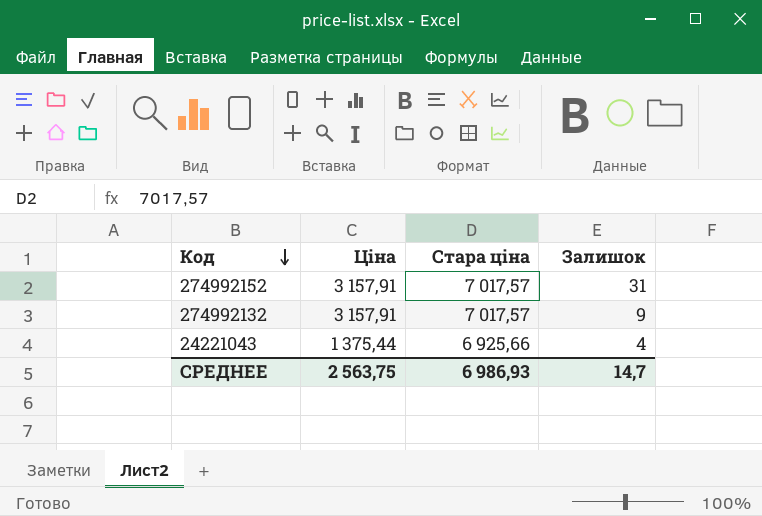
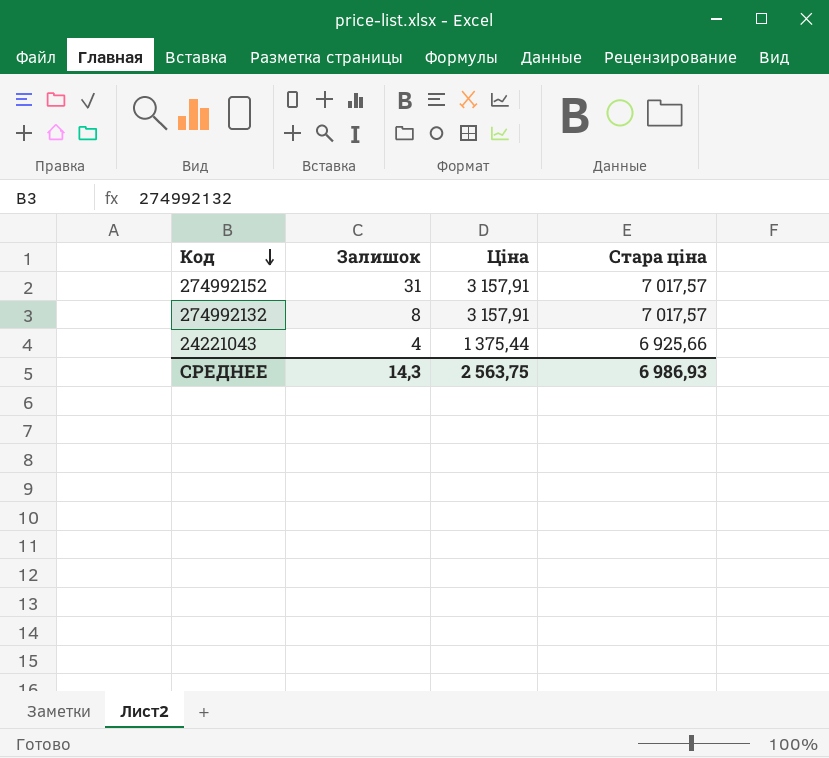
column Залишок | position: 4 -> 2
274992132 | Залишок: 9 -> 8
СРЕДНЕЕ | Залишок: 14,7 -> 14,3

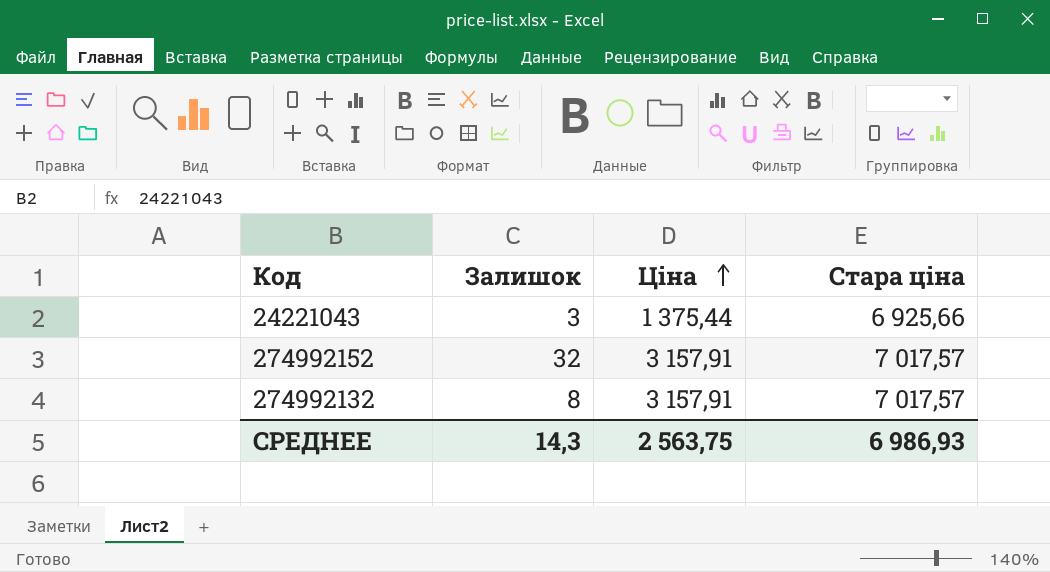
row order: Код descending -> Ціна ascending
24221043 | Залишок: 4 -> 3
274992152 | Залишок: 31 -> 32

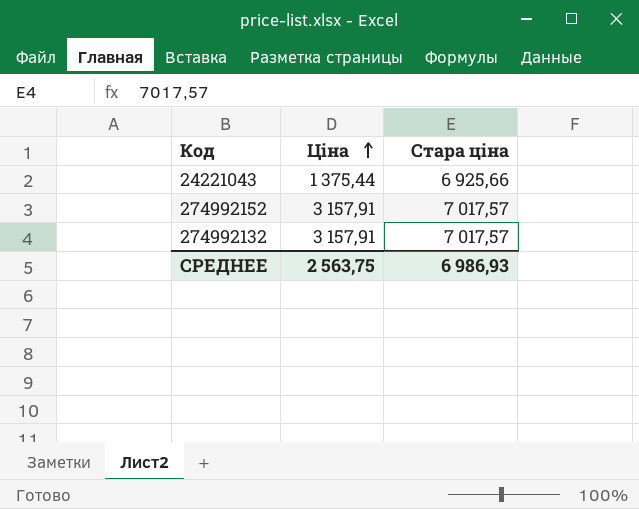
column Залишок | position: 2 -> none

